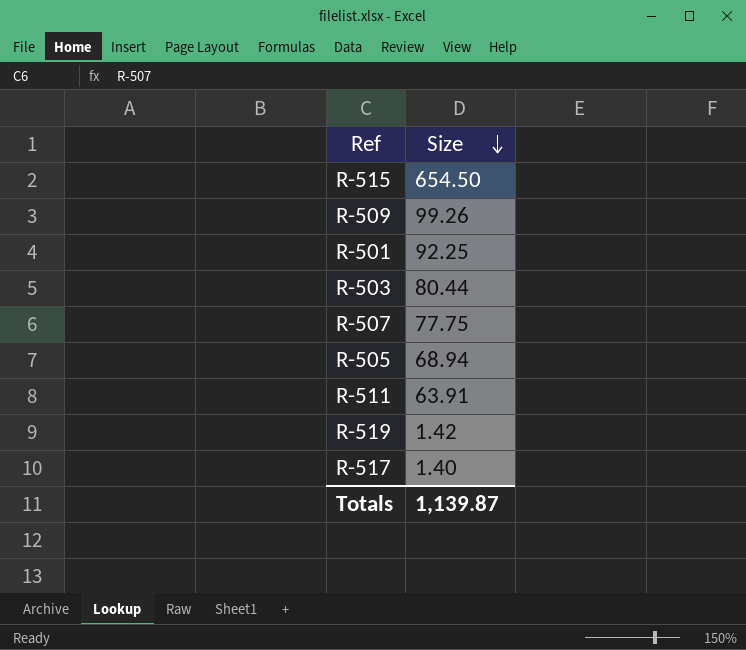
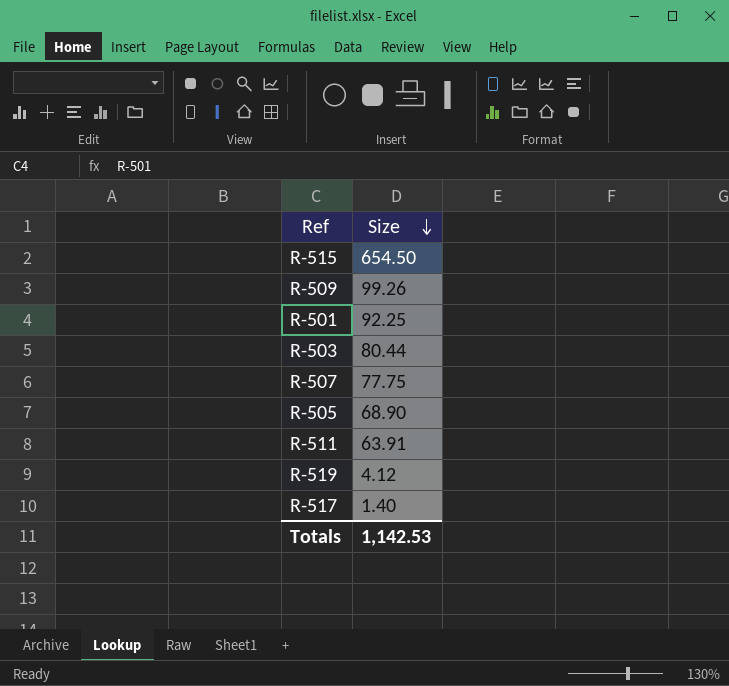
R-505 | Size: 68.94 -> 68.90
R-519 | Size: 1.42 -> 4.12
Totals | Size: 1,139.87 -> 1,142.53

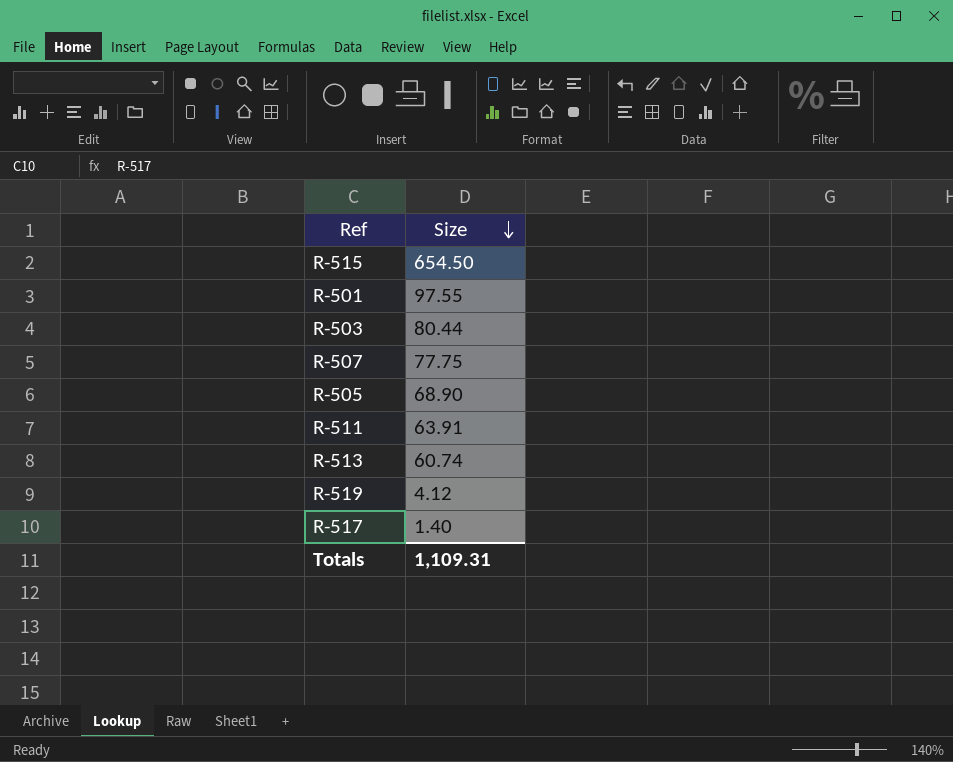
row R-509: 99.26 -> none
R-501 | Size: 92.25 -> 97.55
row R-513: none -> 60.74
Totals | Size: 1,142.53 -> 1,109.31

